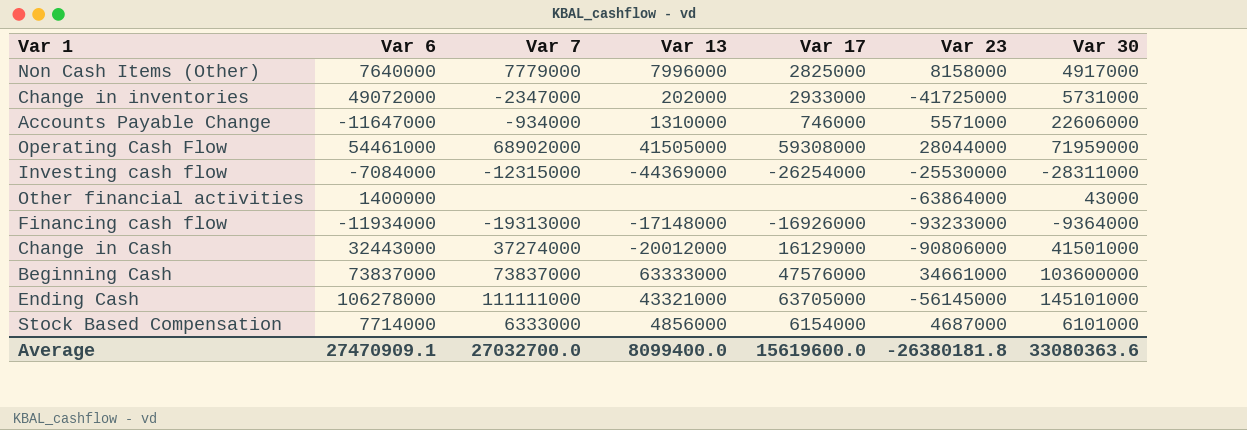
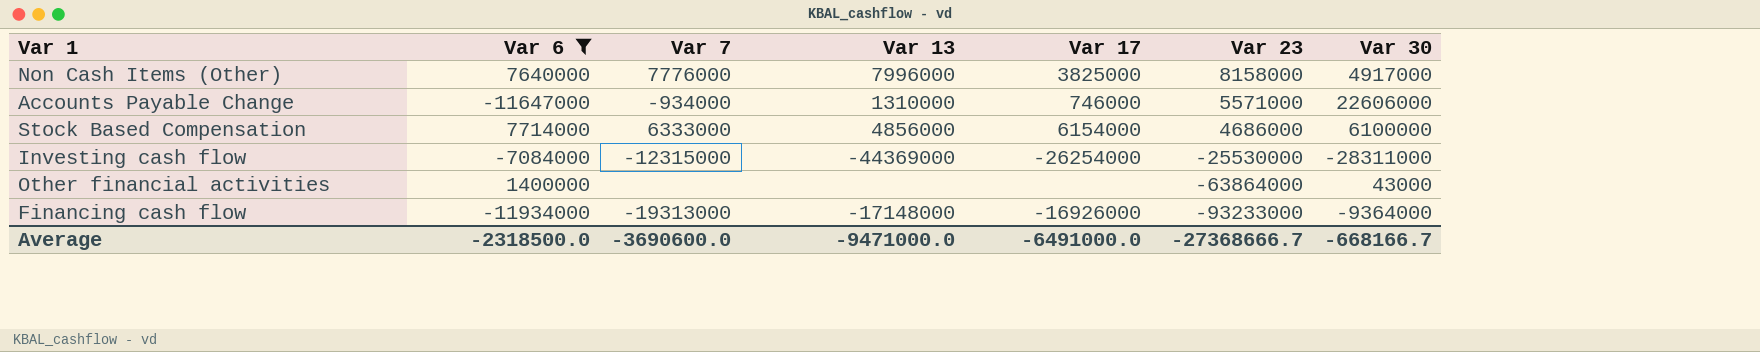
filter: none -> Var 6 <= 7714000
row order: none -> Var 23 descending
Non Cash Items (Other) | Var 7: 7779000 -> 7776000
Non Cash Items (Other) | Var 17: 2825000 -> 3825000
Stock Based Compensation | Var 23: 4687000 -> 4686000
Stock Based Compensation | Var 30: 6101000 -> 6100000
Average | Var 6: 27470909.1 -> -2318500.0
Average | Var 7: 27032700.0 -> -3690600.0
Average | Var 13: 8099400.0 -> -9471000.0
Average | Var 17: 15619600.0 -> -6491000.0
Average | Var 23: -26380181.8 -> -27368666.7
Average | Var 30: 33080363.6 -> -668166.7

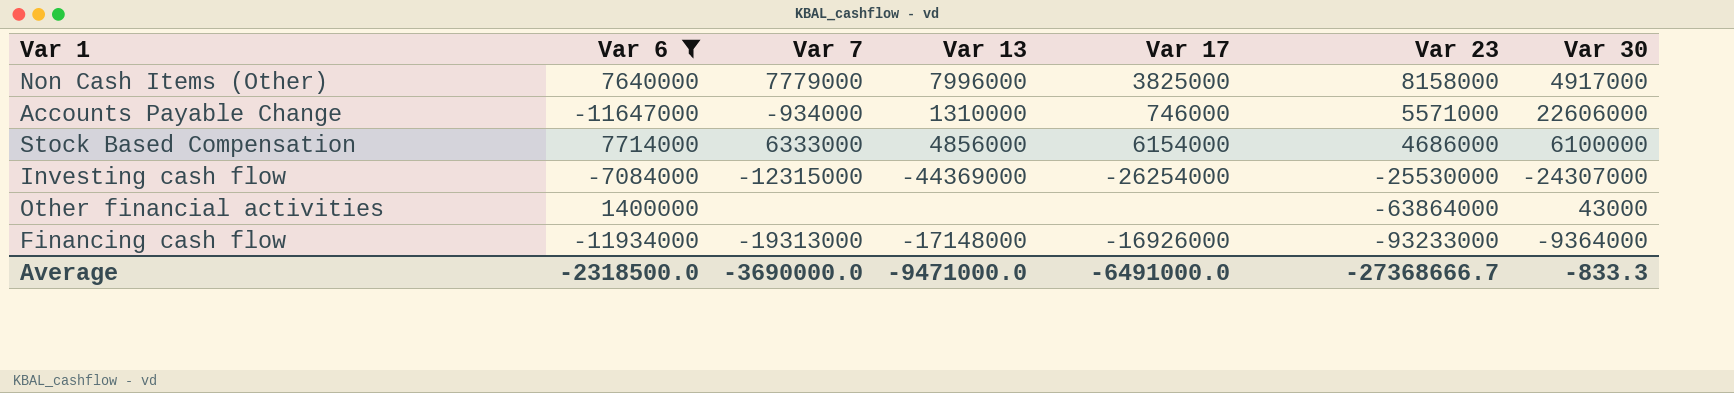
Non Cash Items (Other) | Var 7: 7776000 -> 7779000
Investing cash flow | Var 30: -28311000 -> -24307000
Average | Var 7: -3690600.0 -> -3690000.0
Average | Var 30: -668166.7 -> -833.3

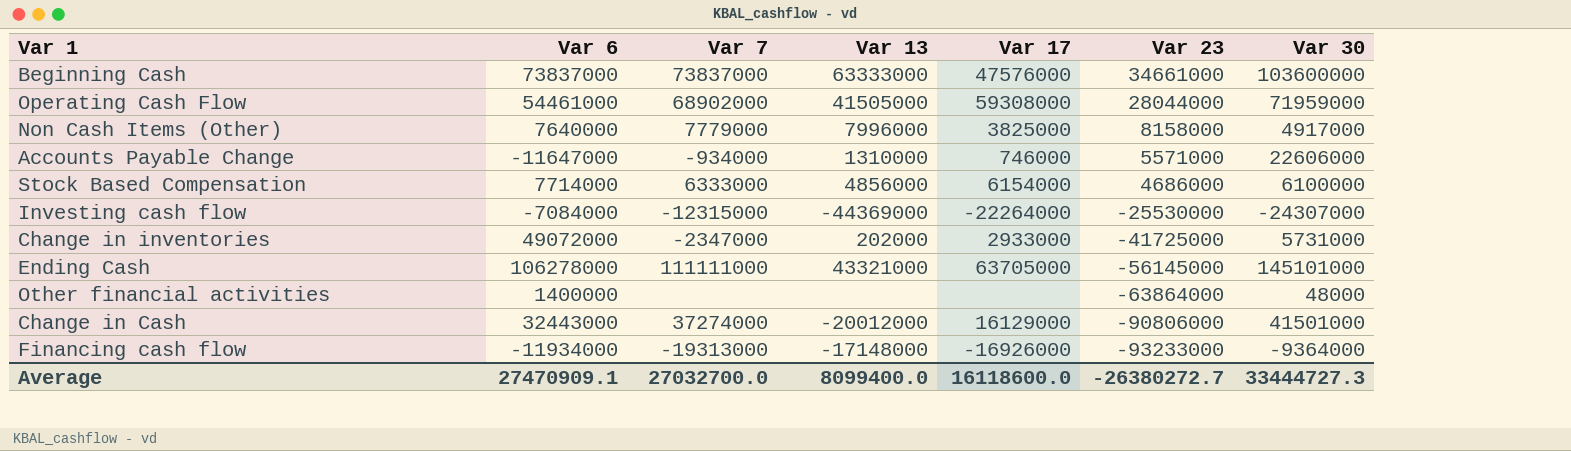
filter: Var 6 <= 7714000 -> none
Investing cash flow | Var 17: -26254000 -> -22264000
Other financial activities | Var 30: 43000 -> 48000
Average | Var 6: -2318500.0 -> 27470909.1
Average | Var 7: -3690000.0 -> 27032700.0
Average | Var 13: -9471000.0 -> 8099400.0
Average | Var 17: -6491000.0 -> 16118600.0
Average | Var 23: -27368666.7 -> -26380272.7
Average | Var 30: -833.3 -> 33444727.3

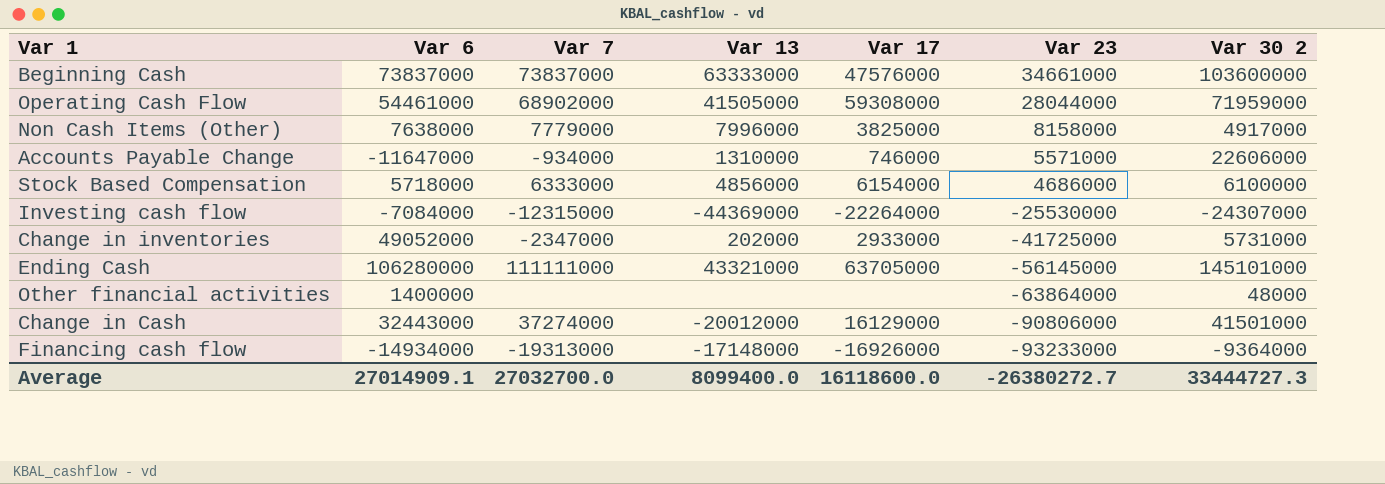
column name: Var 30 -> Var 30 2
Non Cash Items (Other) | Var 6: 7640000 -> 7638000
Stock Based Compensation | Var 6: 7714000 -> 5718000
Change in inventories | Var 6: 49072000 -> 49052000
Ending Cash | Var 6: 106278000 -> 106280000
Financing cash flow | Var 6: -11934000 -> -14934000
Average | Var 6: 27470909.1 -> 27014909.1

